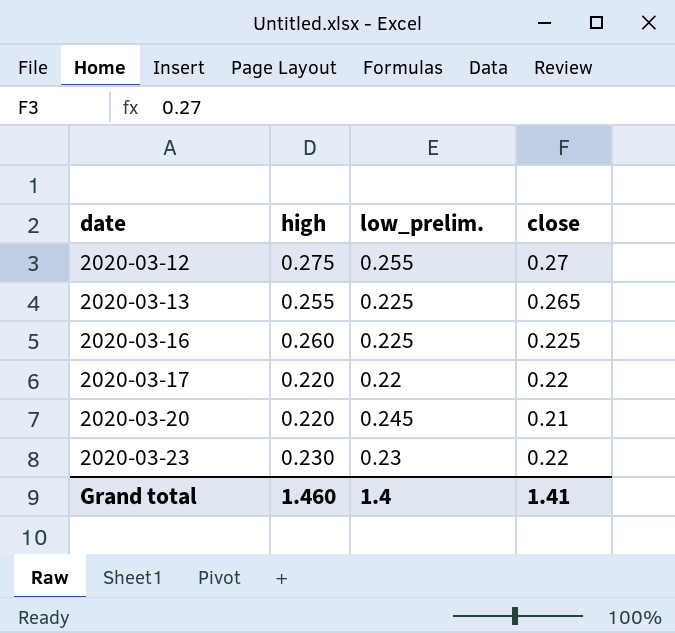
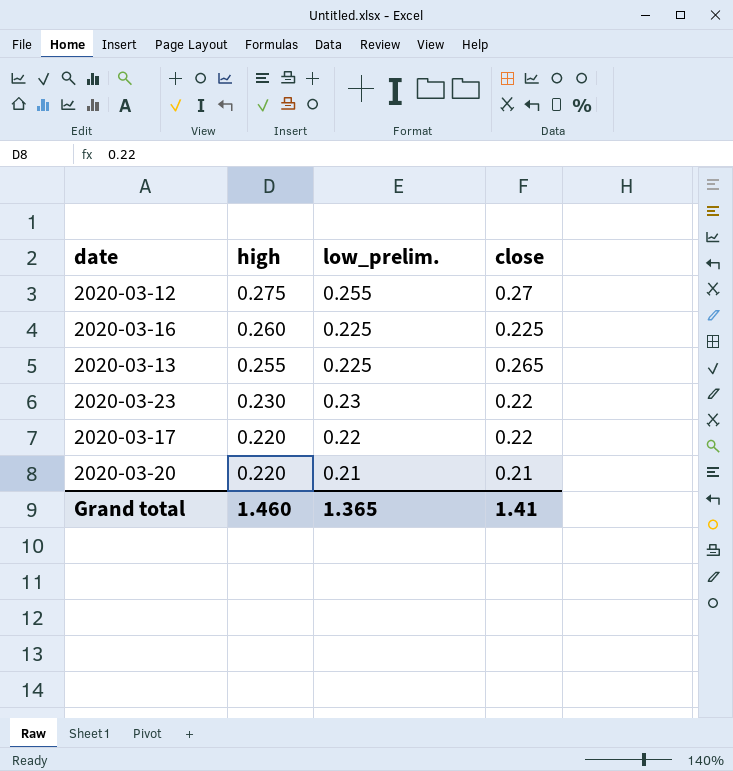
row order: date ascending -> high descending
2020-03-20 | low_prelim.: 0.245 -> 0.21
Grand total | low_prelim.: 1.4 -> 1.365

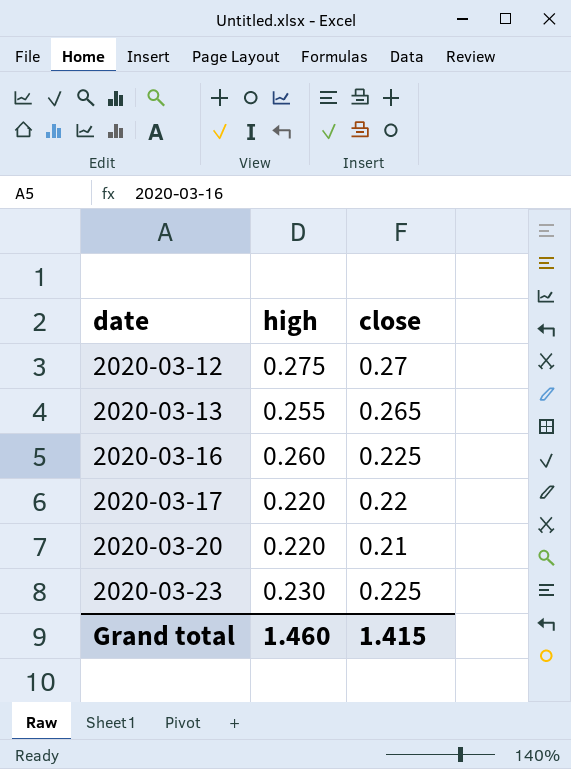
row order: high descending -> date ascending
column low_prelim. | position: 3 -> none
2020-03-23 | close: 0.22 -> 0.225
Grand total | close: 1.41 -> 1.415

